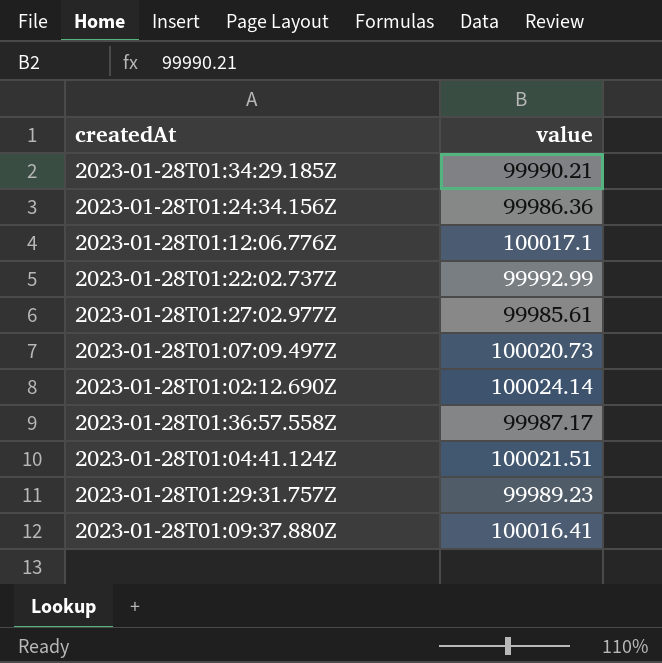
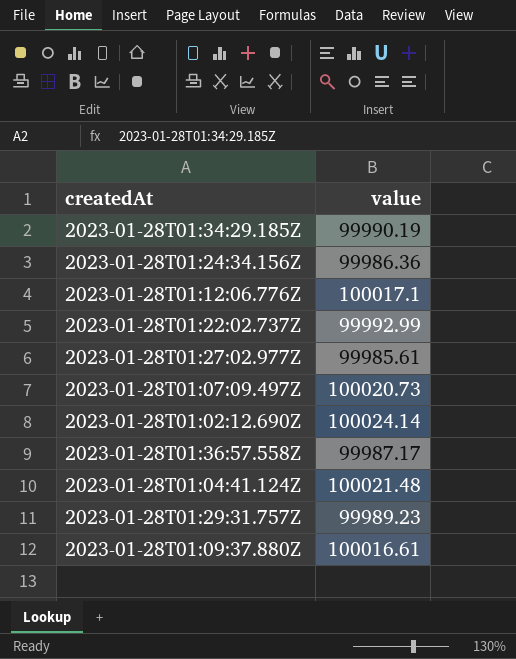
2023-01-28T01:34:29.185Z | value: 99990.21 -> 99990.19
2023-01-28T01:04:41.124Z | value: 100021.51 -> 100021.48
2023-01-28T01:09:37.880Z | value: 100016.41 -> 100016.61

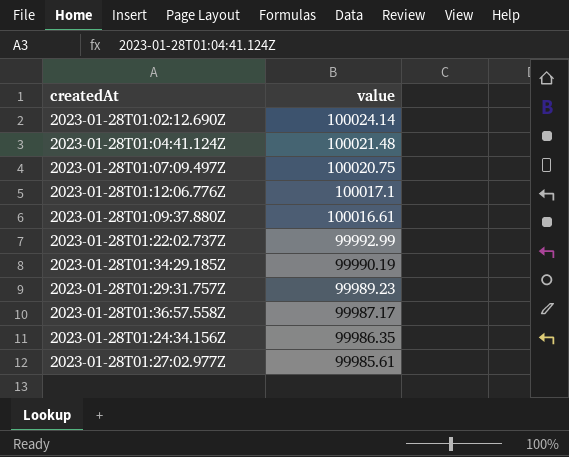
row order: none -> value descending
2023-01-28T01:07:09.497Z | value: 100020.73 -> 100020.75
2023-01-28T01:24:34.156Z | value: 99986.36 -> 99986.35

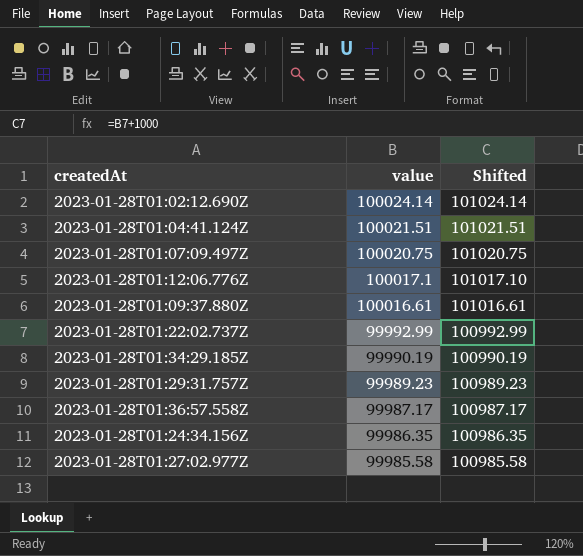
column Shifted | formula: none -> [value] + 1000
2023-01-28T01:04:41.124Z | value: 100021.48 -> 100021.51
2023-01-28T01:27:02.977Z | value: 99985.61 -> 99985.58

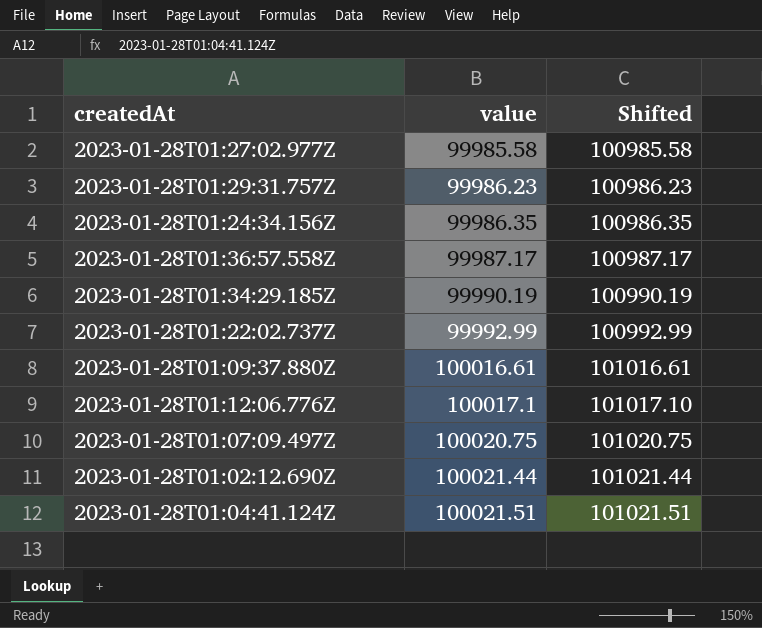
row order: value descending -> value ascending
2023-01-28T01:29:31.757Z | value: 99989.23 -> 99986.23
2023-01-28T01:29:31.757Z | Shifted: 100989.23 -> 100986.23
2023-01-28T01:02:12.690Z | value: 100024.14 -> 100021.44
2023-01-28T01:02:12.690Z | Shifted: 101024.14 -> 101021.44

